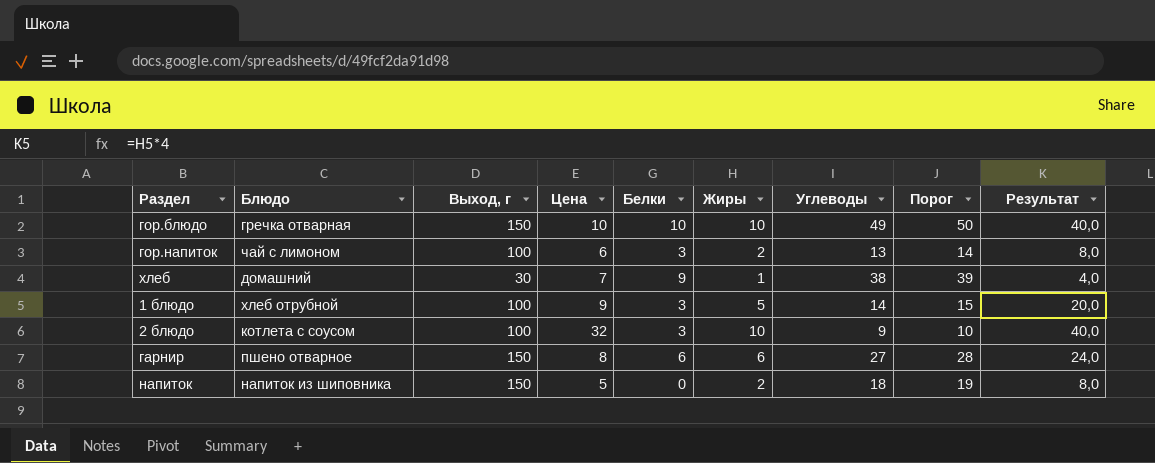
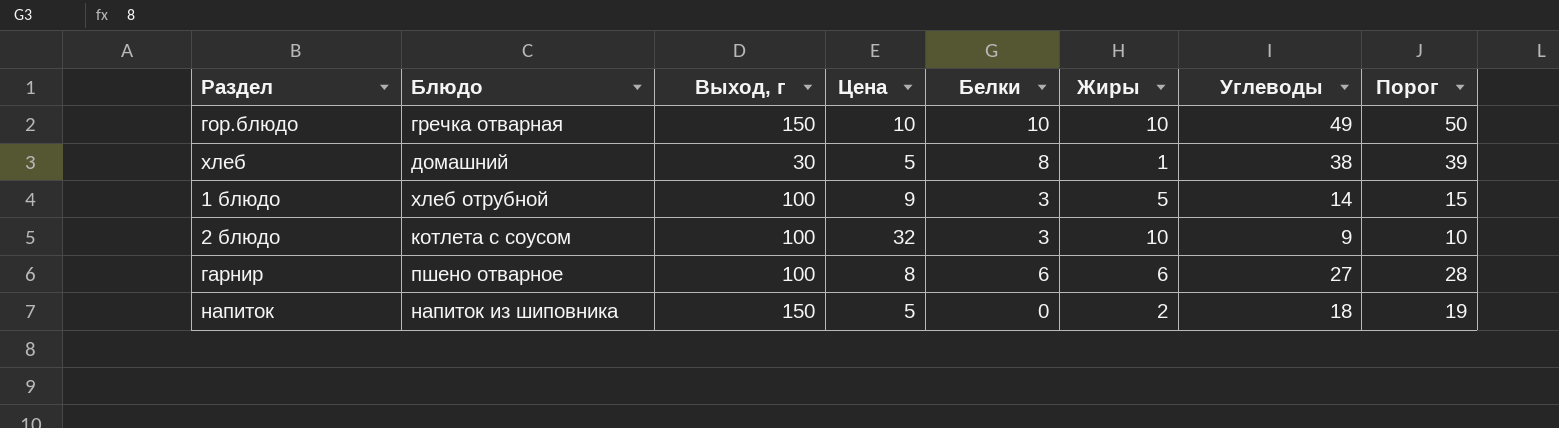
column Результат | formula: [Жиры] * 4 -> none
row гор.напиток: чай с лимоном | 100 | 6 | 3 | 2 | 13 | 14 | 8,0 -> none
хлеб | Цена: 7 -> 5
хлеб | Белки: 9 -> 8
гарнир | Выход, г: 150 -> 100

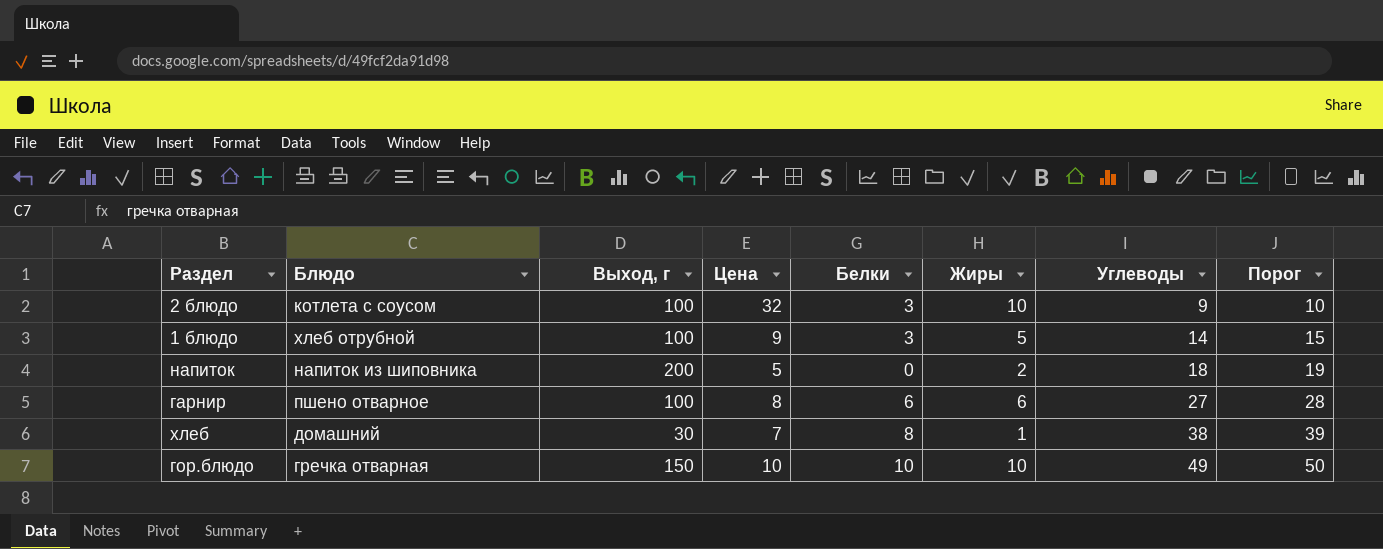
row order: none -> Углеводы ascending
напиток | Выход, г: 150 -> 200
хлеб | Цена: 5 -> 7

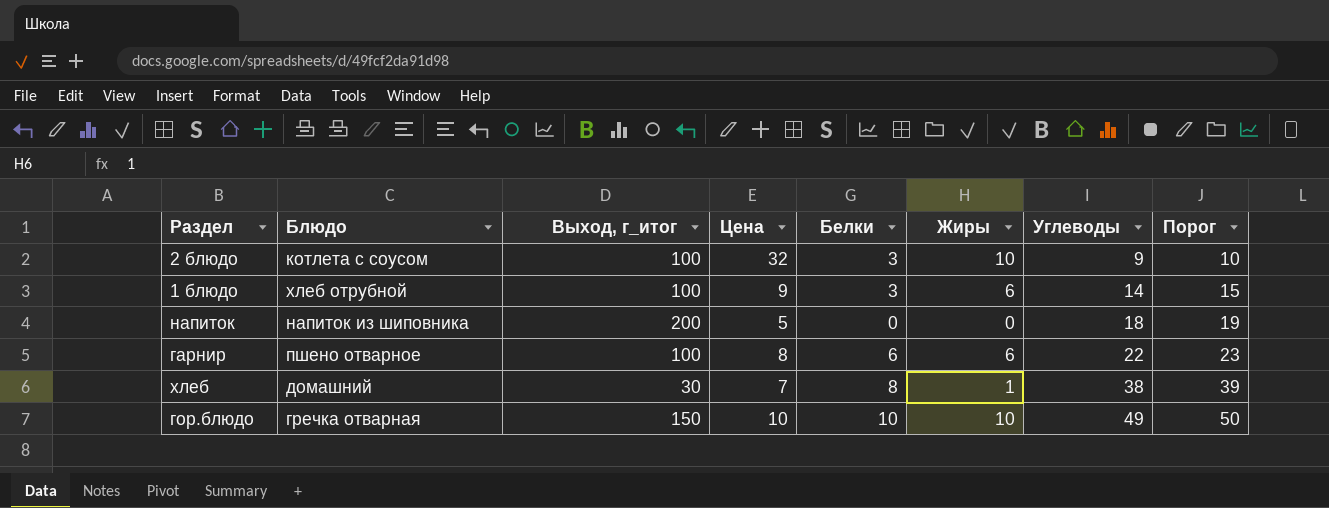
column name: Выход, г -> Выход, г_итог
1 блюдо | Жиры: 5 -> 6
напиток | Жиры: 2 -> 0
гарнир | Углеводы: 27 -> 22
гарнир | Порог: 28 -> 23

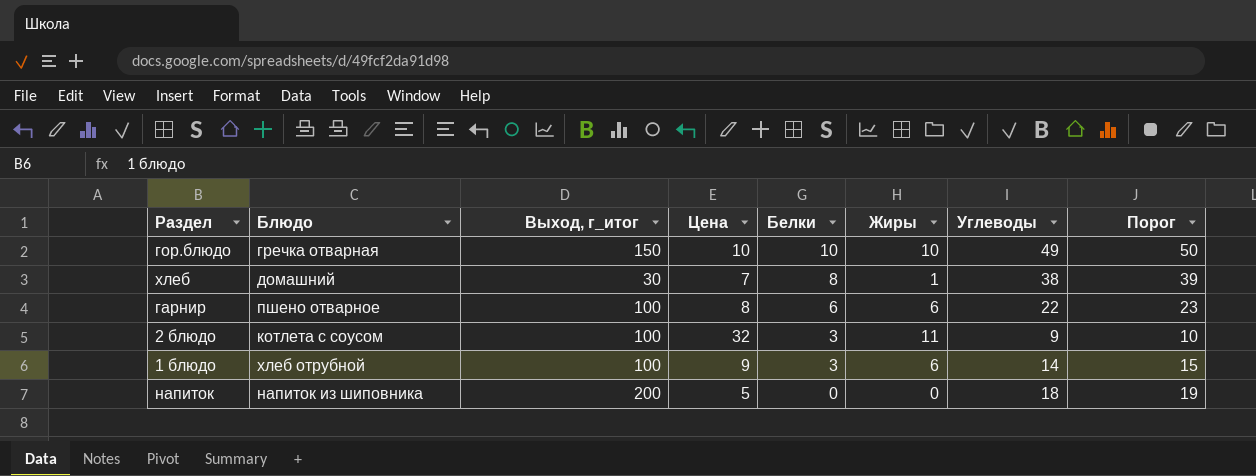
row order: Углеводы ascending -> Белки descending
2 блюдо | Жиры: 10 -> 11

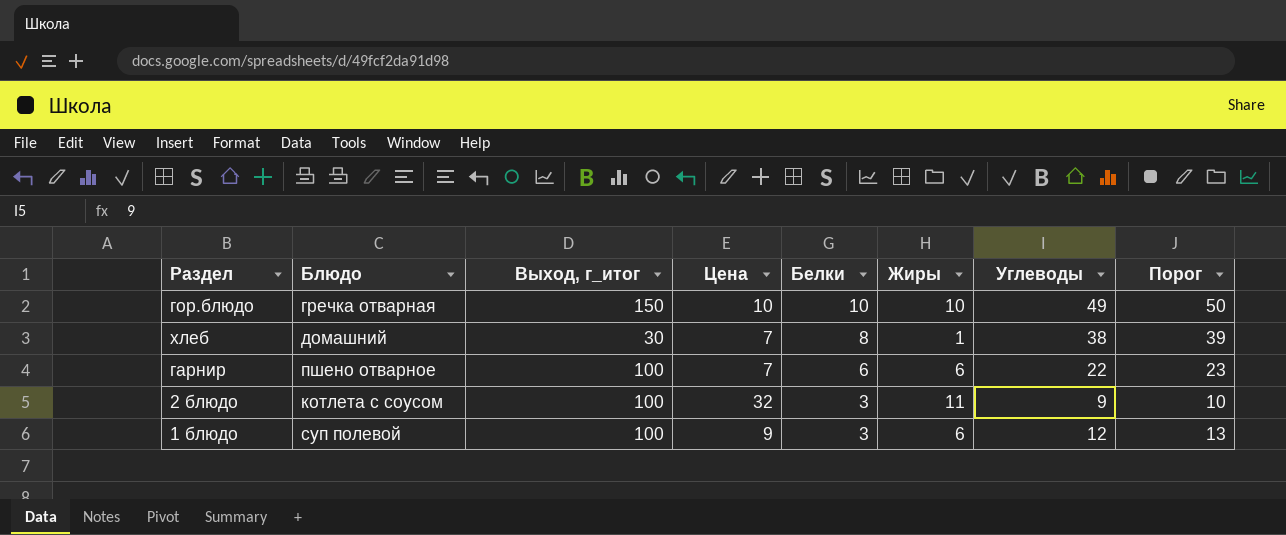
row напиток: напиток из шиповника | 200 | 5 | 0 | 0 | 18 | 19 -> none
гарнир | Цена: 8 -> 7
1 блюдо | Блюдо: хлеб отрубной -> суп полевой
1 блюдо | Углеводы: 14 -> 12
1 блюдо | Порог: 15 -> 13

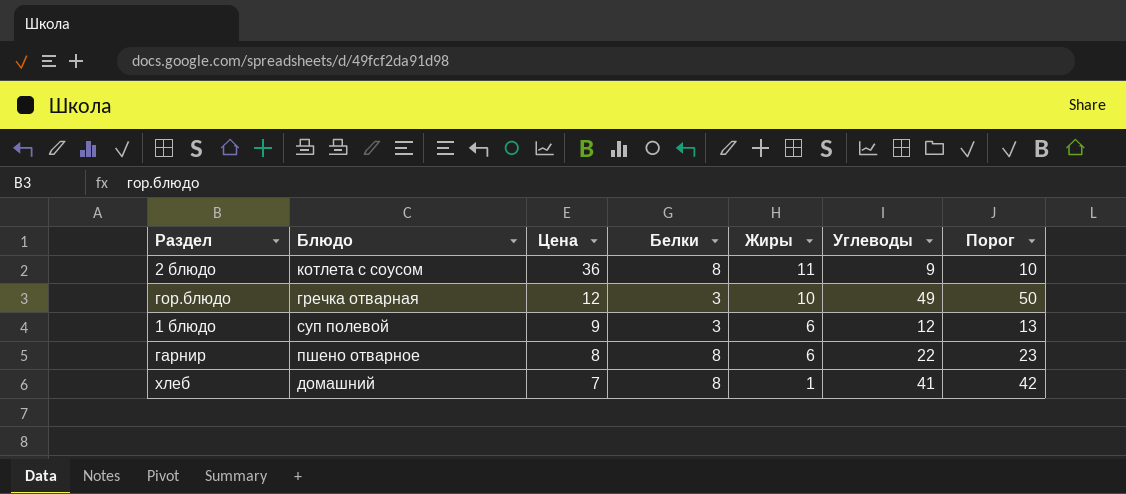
row order: Белки descending -> Цена descending
column Выход, г_итог | position: 3 -> none
2 блюдо | Цена: 32 -> 36
2 блюдо | Белки: 3 -> 8
гор.блюдо | Цена: 10 -> 12
гор.блюдо | Белки: 10 -> 3
гарнир | Цена: 7 -> 8
гарнир | Белки: 6 -> 8
хлеб | Углеводы: 38 -> 41
хлеб | Порог: 39 -> 42

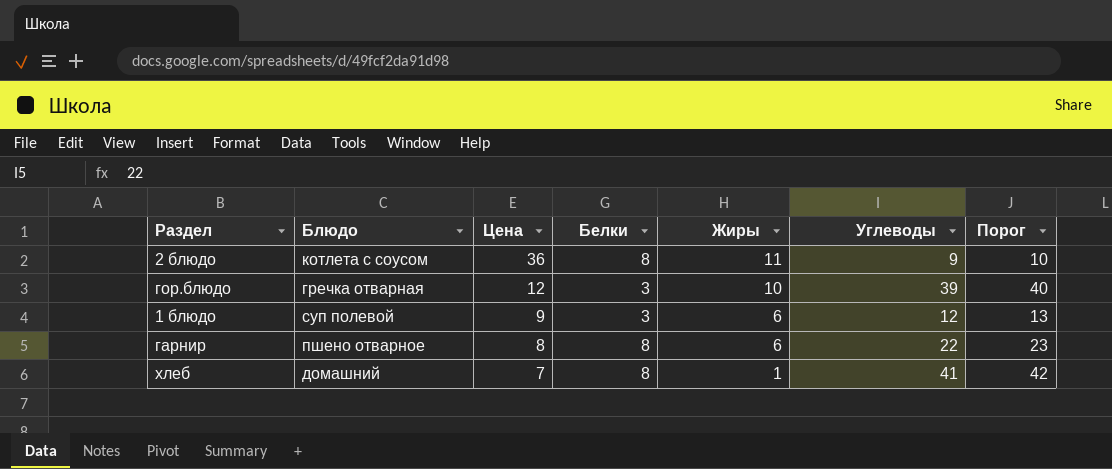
гор.блюдо | Углеводы: 49 -> 39
гор.блюдо | Порог: 50 -> 40

